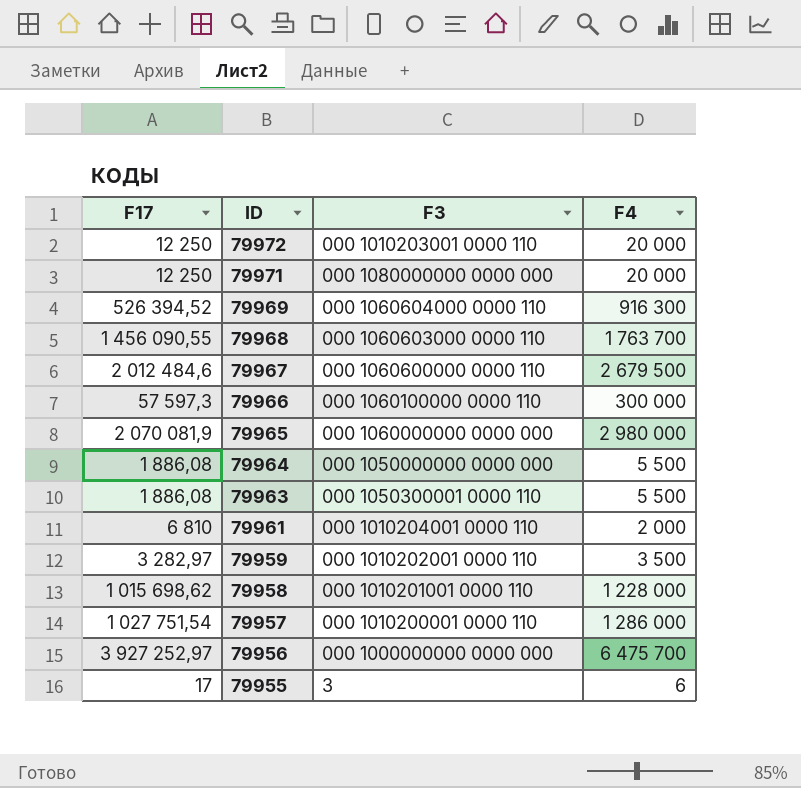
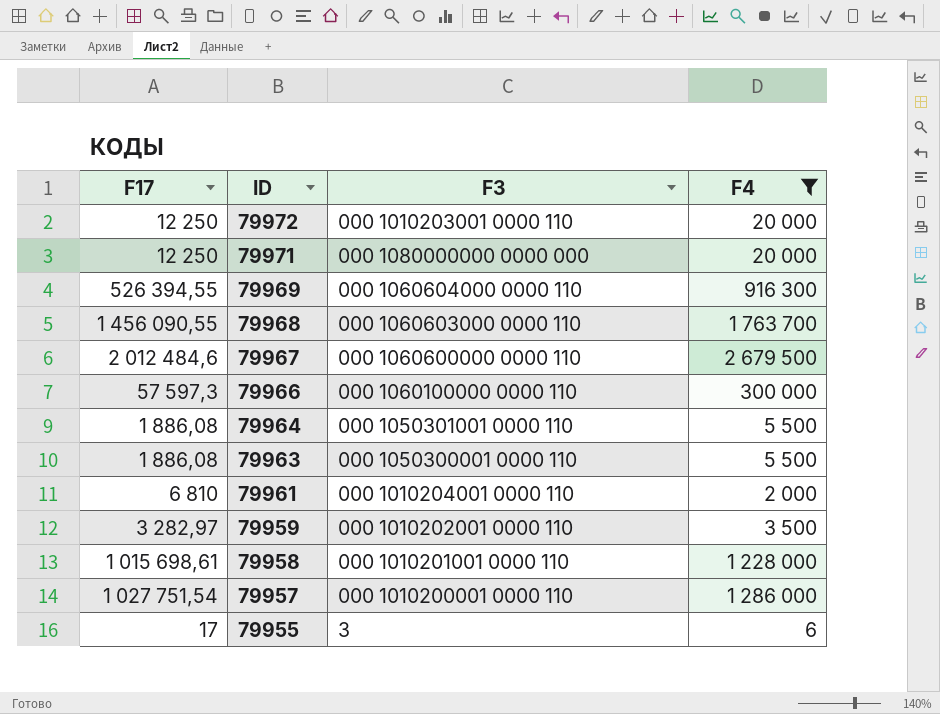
filter: none -> F4 <= 2 679 500
79969 | F17: 526 394,52 -> 526 394,55
79964 | F3: 000 1050000000 0000 000 -> 000 1050301001 0000 110
79958 | F17: 1 015 698,62 -> 1 015 698,61

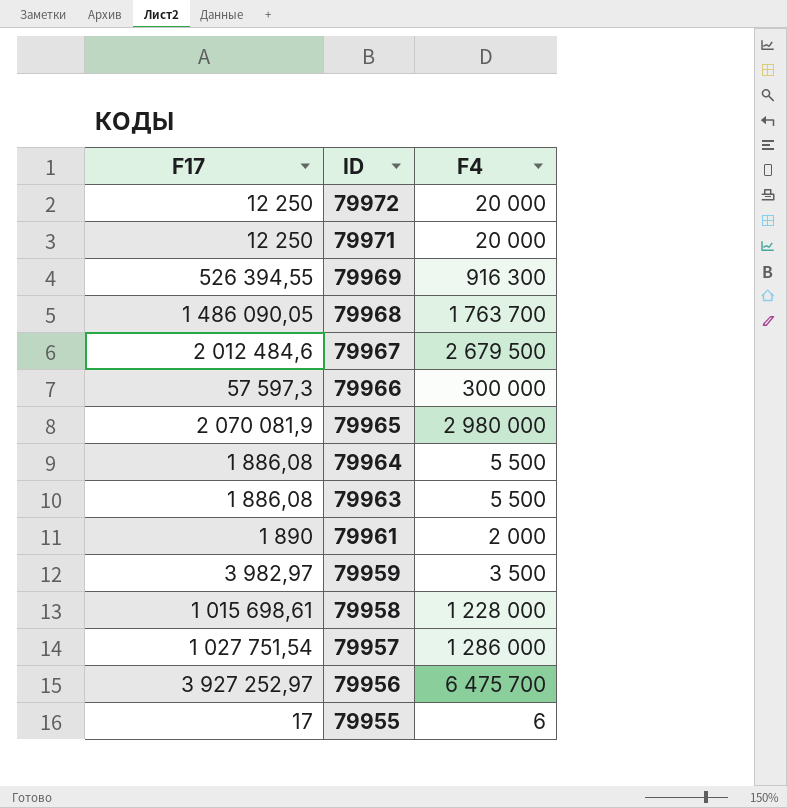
filter: F4 <= 2 679 500 -> none
column F3 | position: 3 -> none
79968 | F17: 1 456 090,55 -> 1 486 090,05
79961 | F17: 6 810 -> 1 890
79959 | F17: 3 282,97 -> 3 982,97

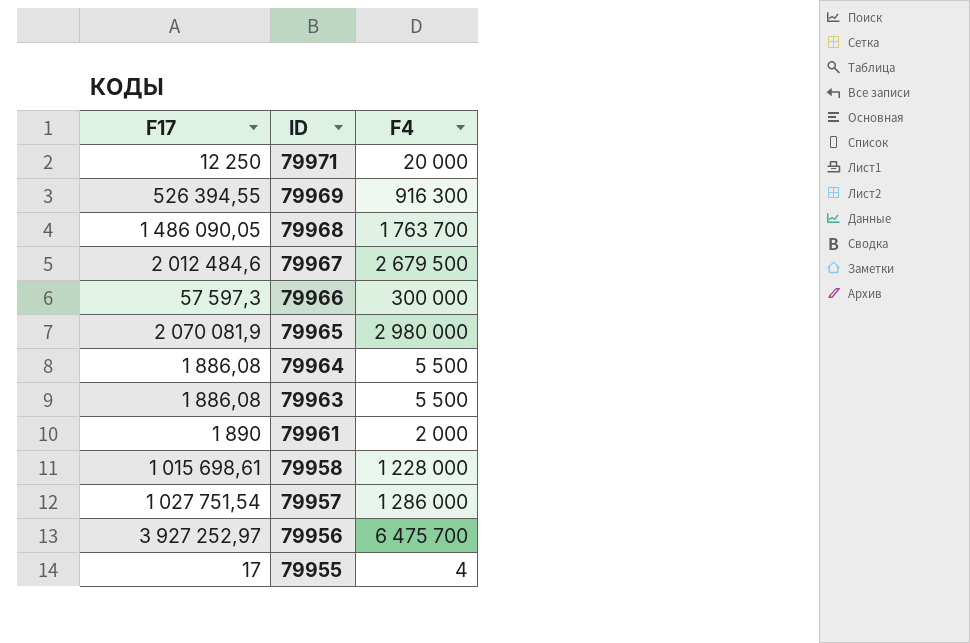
row 79972: 12 250 | 20 000 -> none
row 79959: 3 982,97 | 3 500 -> none
79955 | F4: 6 -> 4

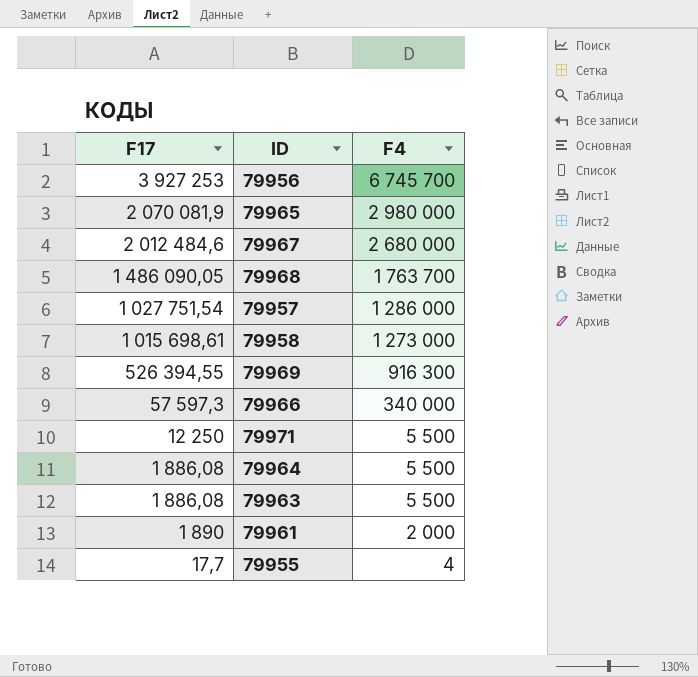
row order: ID descending -> F4 descending
79956 | F17: 3 927 252,97 -> 3 927 253
79956 | F4: 6 475 700 -> 6 745 700
79967 | F4: 2 679 500 -> 2 680 000
79958 | F4: 1 228 000 -> 1 273 000
79966 | F4: 300 000 -> 340 000
79971 | F4: 20 000 -> 5 500
79955 | F17: 17 -> 17,7

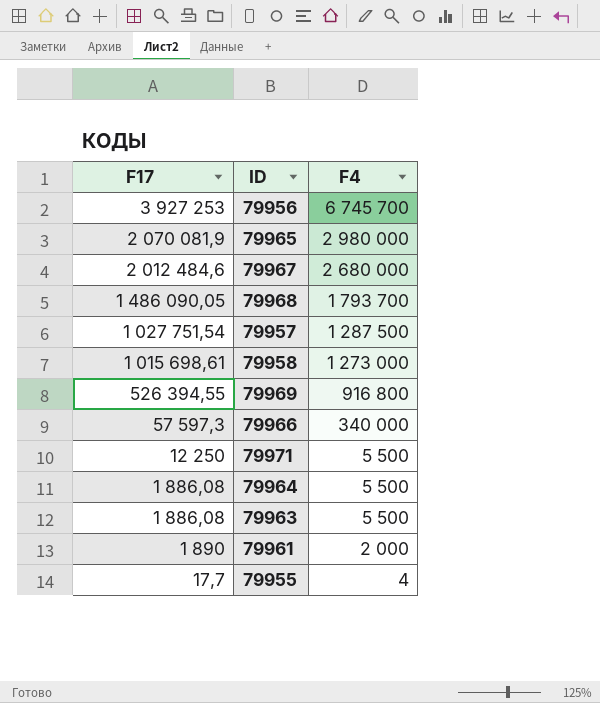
79968 | F4: 1 763 700 -> 1 793 700
79957 | F4: 1 286 000 -> 1 287 500
79969 | F4: 916 300 -> 916 800

